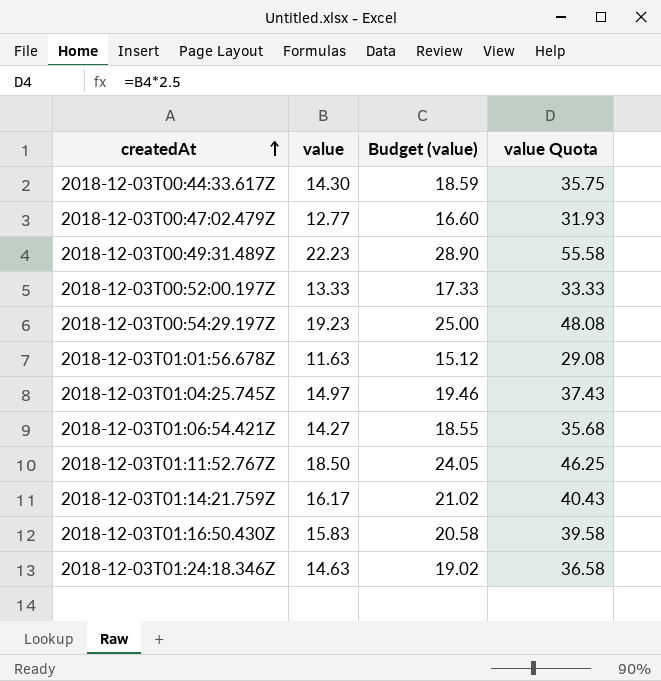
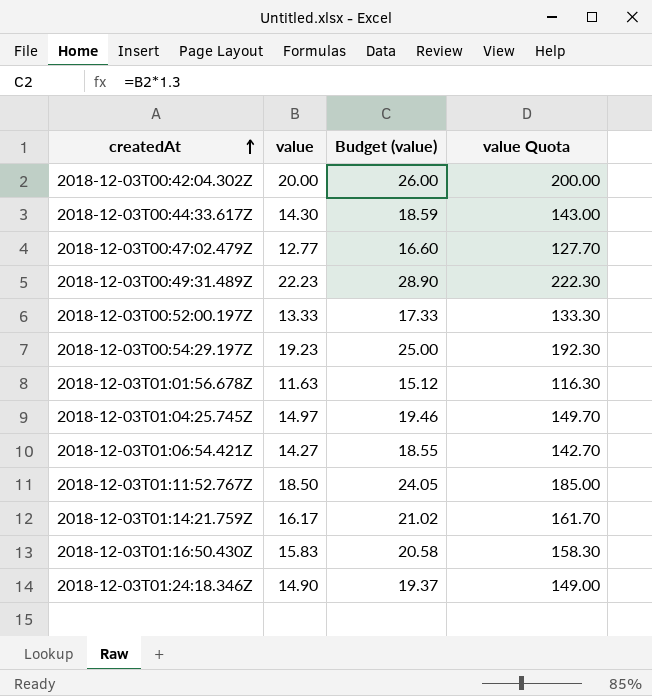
column value Quota | formula: [value] * 2.5 -> [value] * 10
row 2018-12-03T00:42:04.302Z: none -> 20.00 | 26.00 | 200.00
2018-12-03T01:24:18.346Z | value: 14.63 -> 14.90
2018-12-03T01:24:18.346Z | Budget (value): 19.02 -> 19.37

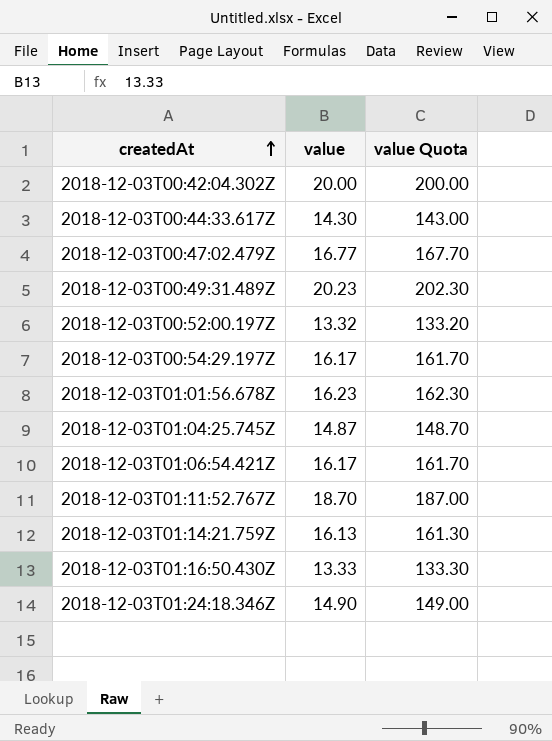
column Budget (value) | formula: [value] * 1.3 -> none
2018-12-03T00:47:02.479Z | value: 12.77 -> 16.77
2018-12-03T00:47:02.479Z | value Quota: 127.70 -> 167.70
2018-12-03T00:49:31.489Z | value: 22.23 -> 20.23
2018-12-03T00:49:31.489Z | value Quota: 222.30 -> 202.30
2018-12-03T00:52:00.197Z | value: 13.33 -> 13.32
2018-12-03T00:52:00.197Z | value Quota: 133.30 -> 133.20
2018-12-03T00:54:29.197Z | value: 19.23 -> 16.17
2018-12-03T00:54:29.197Z | value Quota: 192.30 -> 161.70
2018-12-03T01:01:56.678Z | value: 11.63 -> 16.23
2018-12-03T01:01:56.678Z | value Quota: 116.30 -> 162.30
2018-12-03T01:04:25.745Z | value: 14.97 -> 14.87
2018-12-03T01:04:25.745Z | value Quota: 149.70 -> 148.70
2018-12-03T01:06:54.421Z | value: 14.27 -> 16.17
2018-12-03T01:06:54.421Z | value Quota: 142.70 -> 161.70
2018-12-03T01:11:52.767Z | value: 18.50 -> 18.70
2018-12-03T01:11:52.767Z | value Quota: 185.00 -> 187.00
2018-12-03T01:14:21.759Z | value: 16.17 -> 16.13
2018-12-03T01:14:21.759Z | value Quota: 161.70 -> 161.30
2018-12-03T01:16:50.430Z | value: 15.83 -> 13.33
2018-12-03T01:16:50.430Z | value Quota: 158.30 -> 133.30

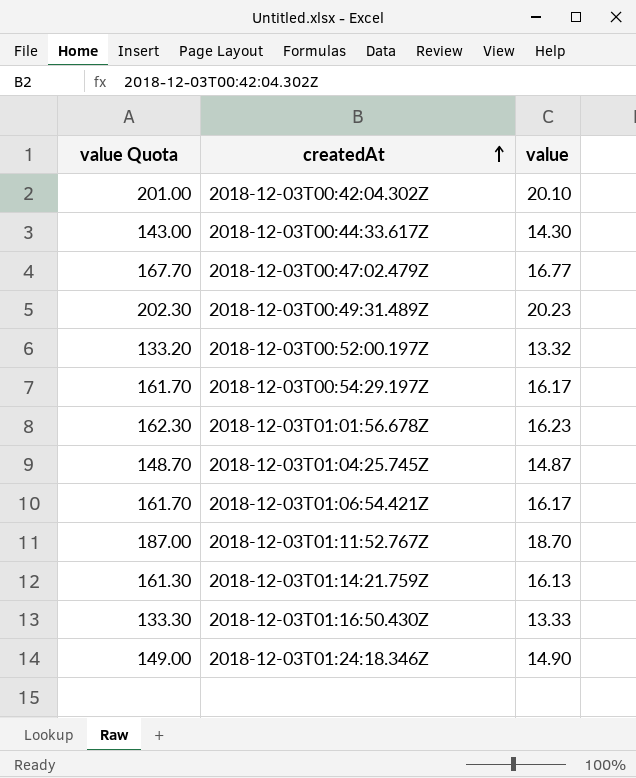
column value Quota | position: 3 -> 1
2018-12-03T00:42:04.302Z | value Quota: 200.00 -> 201.00
2018-12-03T00:42:04.302Z | value: 20.00 -> 20.10

